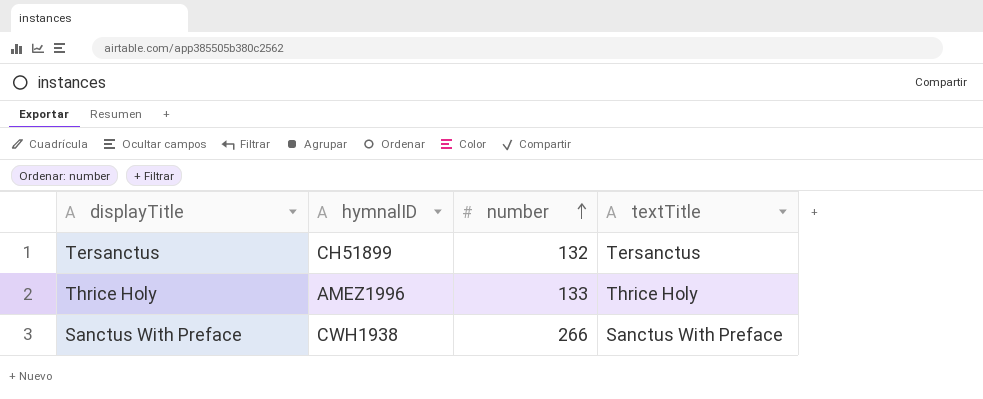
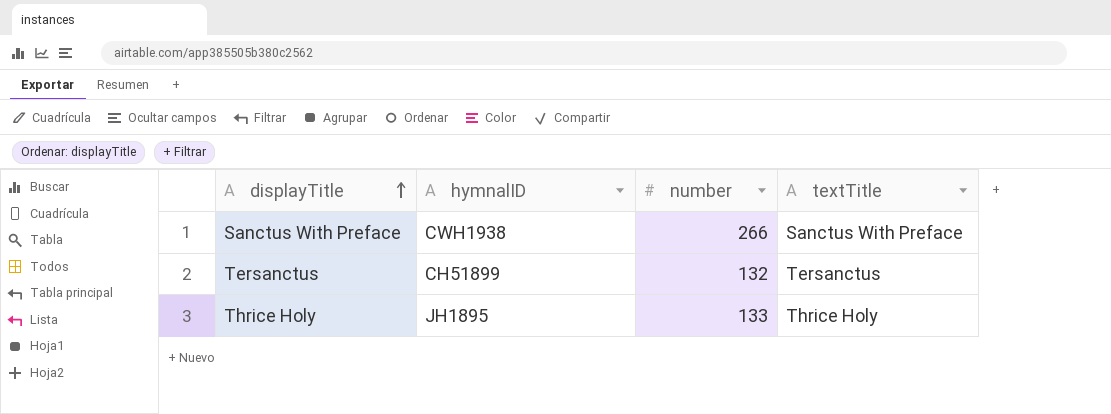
row order: number ascending -> displayTitle ascending
Thrice Holy | hymnalID: AMEZ1996 -> JH1895

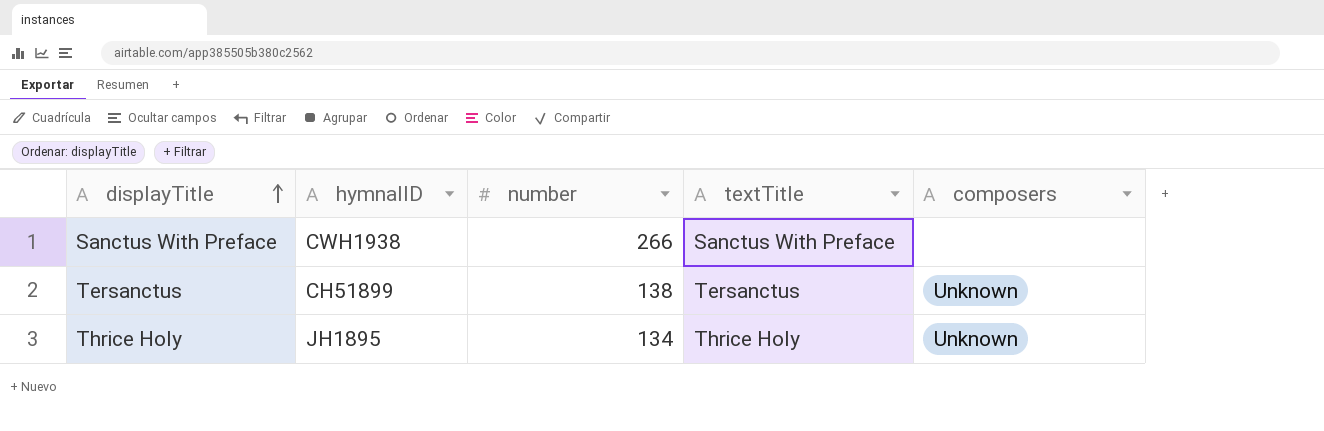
column composers | position: none -> 5
Tersanctus | number: 132 -> 138
Thrice Holy | number: 133 -> 134

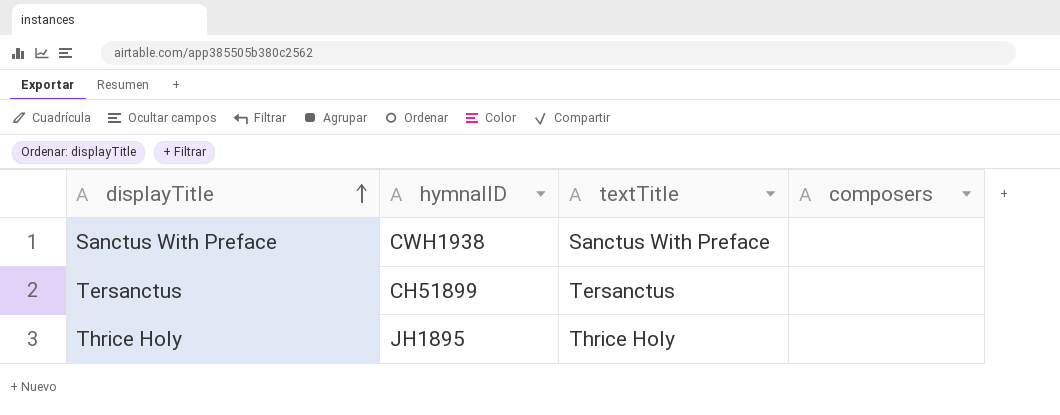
column number | position: 3 -> none
Tersanctus | composers: Unknown -> none
Thrice Holy | composers: Unknown -> none

